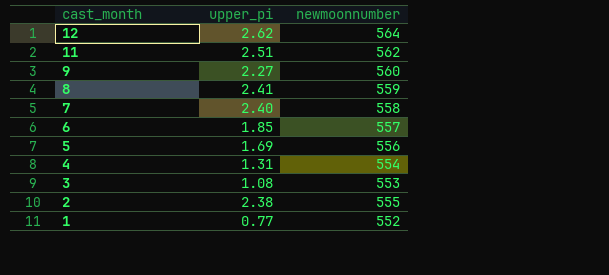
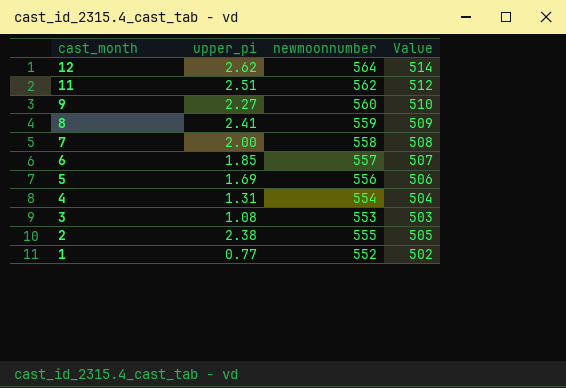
column Value | formula: none -> [newmoonnumber] - 50
7 | upper_pi: 2.40 -> 2.00

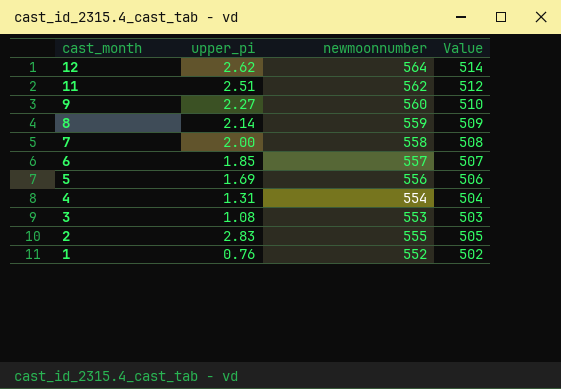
8 | upper_pi: 2.41 -> 2.14
2 | upper_pi: 2.38 -> 2.83
1 | upper_pi: 0.77 -> 0.76

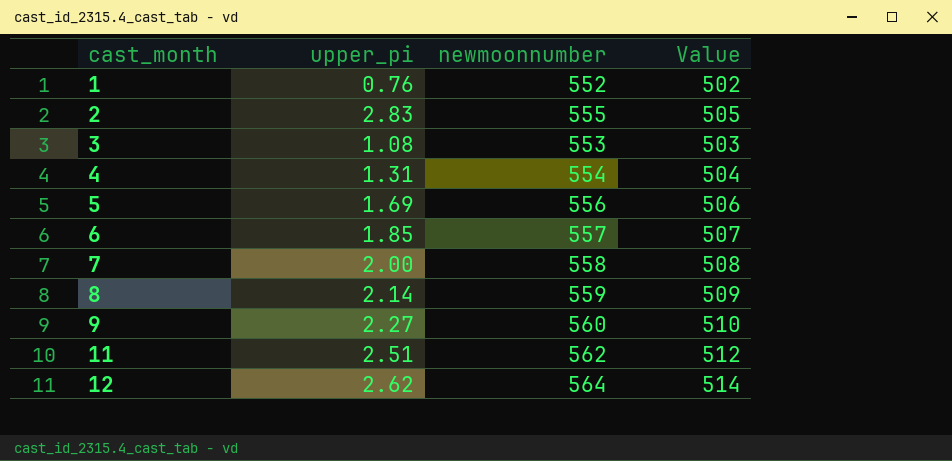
row order: cast_month descending -> cast_month ascending

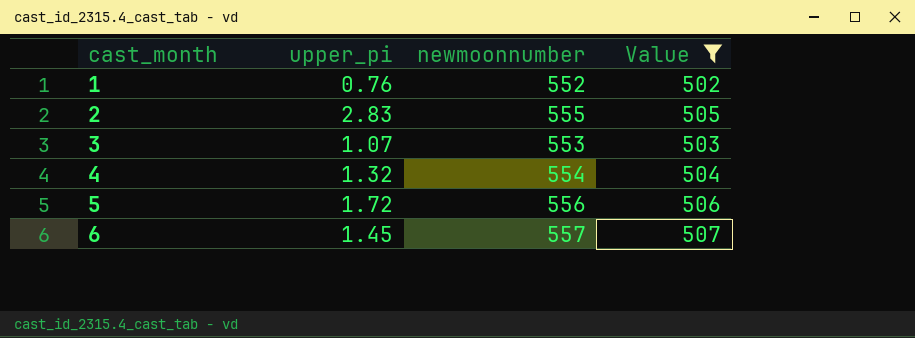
filter: none -> Value <= 507
3 | upper_pi: 1.08 -> 1.07
4 | upper_pi: 1.31 -> 1.32
5 | upper_pi: 1.69 -> 1.72
6 | upper_pi: 1.85 -> 1.45

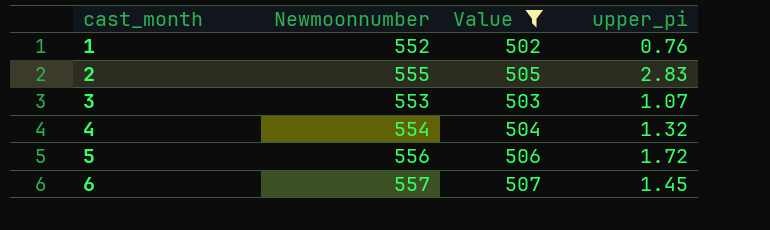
column name: newmoonnumber -> Newmoonnumber
column upper_pi | position: 2 -> 4

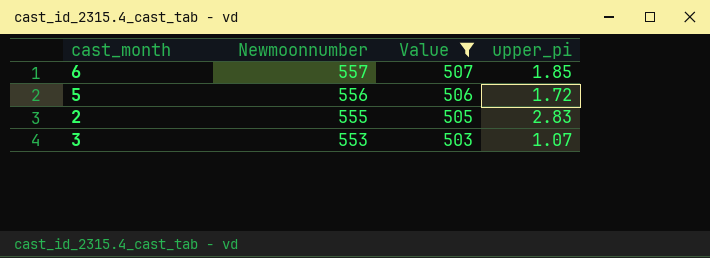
row order: cast_month ascending -> Newmoonnumber descending
row 1: 552 | 502 | 0.76 -> none
row 4: 554 | 504 | 1.32 -> none
6 | upper_pi: 1.45 -> 1.85

